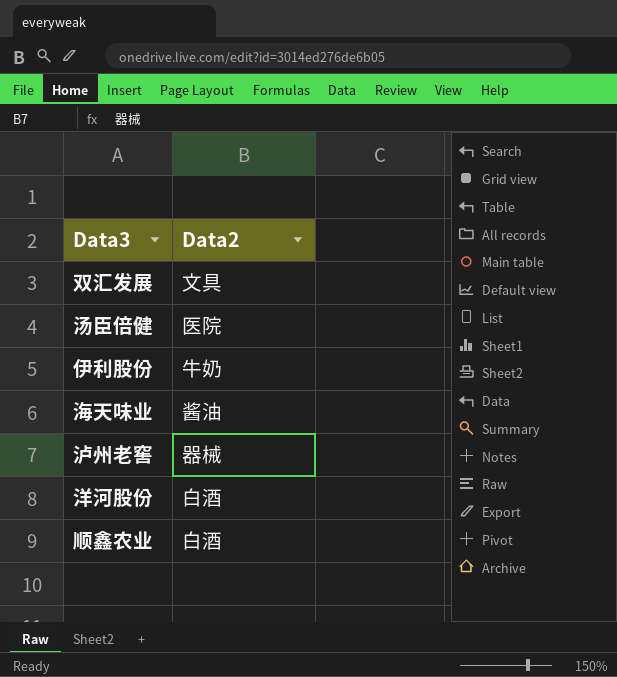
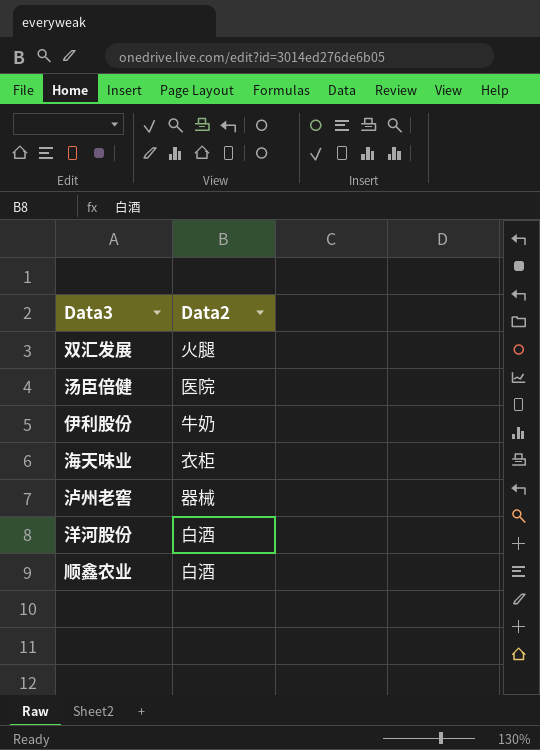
双汇发展 | Data2: 文具 -> 火腿
海天味业 | Data2: 酱油 -> 衣柜

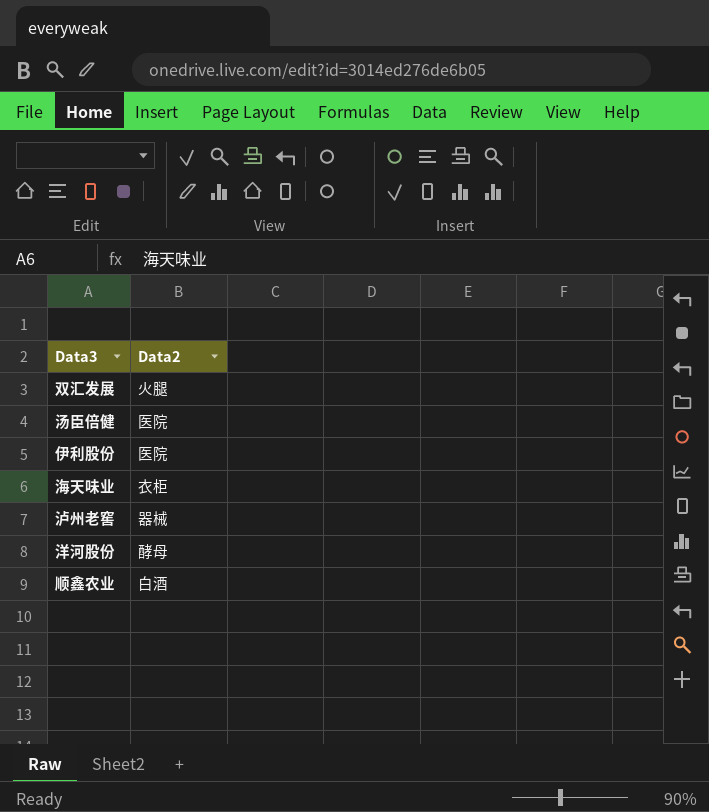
伊利股份 | Data2: 牛奶 -> 医院
洋河股份 | Data2: 白酒 -> 酵母

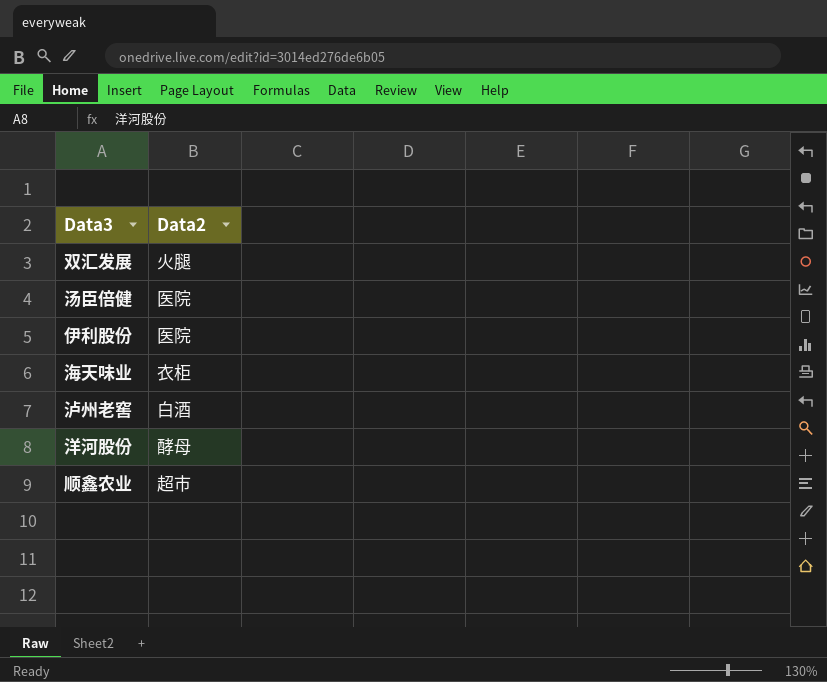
泸州老窖 | Data2: 器械 -> 白酒
顺鑫农业 | Data2: 白酒 -> 超市

